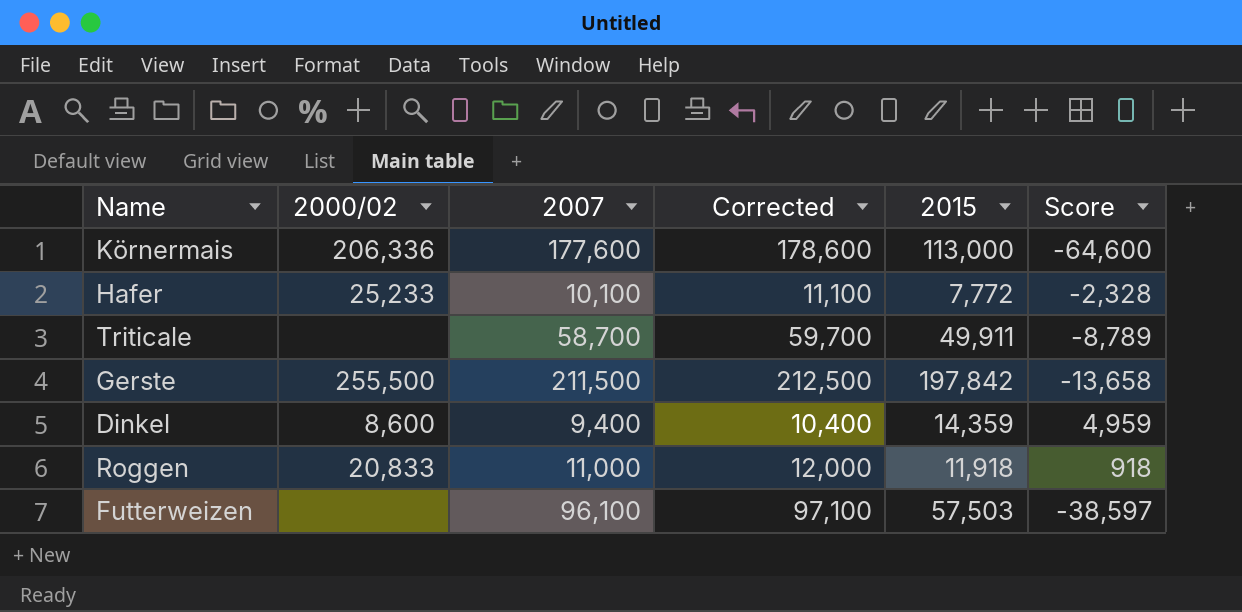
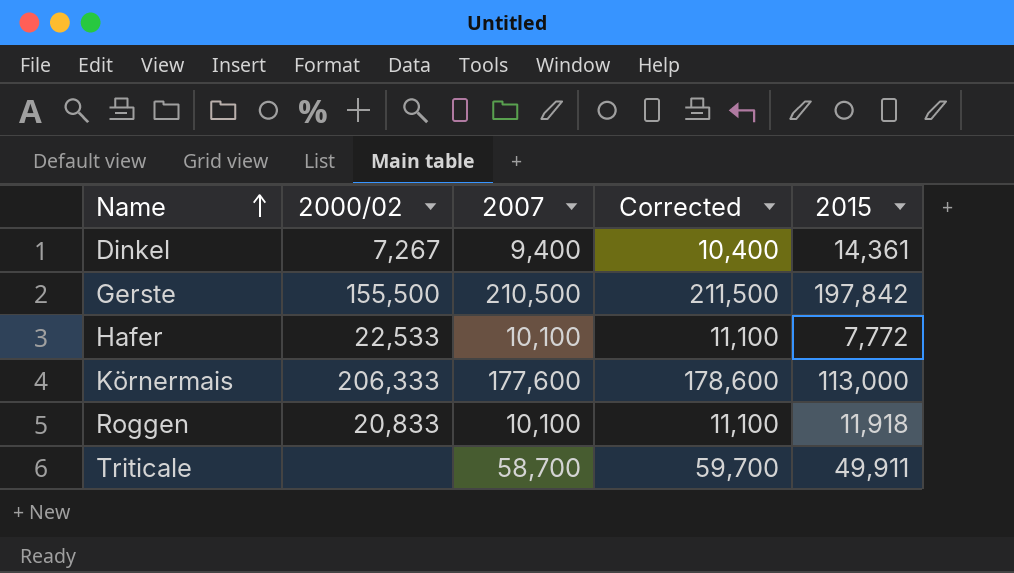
row order: none -> Name ascending
column Score | formula: [2015] - [2007] -> none
row Futterweizen: none | 96,100 | 97,100 | 57,503 | -38,597 -> none
Dinkel | 2000/02: 8,600 -> 7,267
Dinkel | 2015: 14,359 -> 14,361
Gerste | 2000/02: 255,500 -> 155,500
Gerste | 2007: 211,500 -> 210,500
Gerste | Corrected: 212,500 -> 211,500
Hafer | 2000/02: 25,233 -> 22,533
Körnermais | 2000/02: 206,336 -> 206,333
Roggen | 2007: 11,000 -> 10,100
Roggen | Corrected: 12,000 -> 11,100

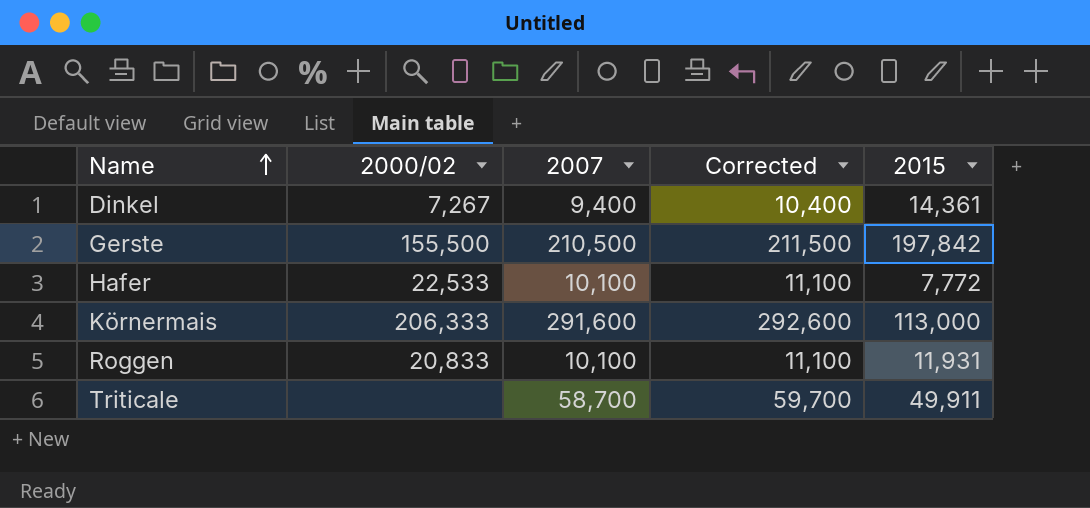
Körnermais | 2007: 177,600 -> 291,600
Körnermais | Corrected: 178,600 -> 292,600
Roggen | 2015: 11,918 -> 11,931

